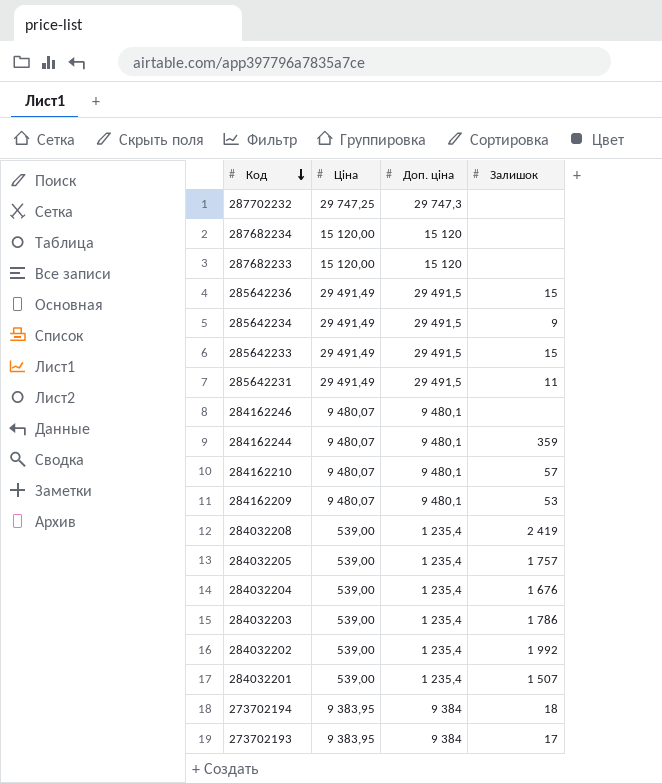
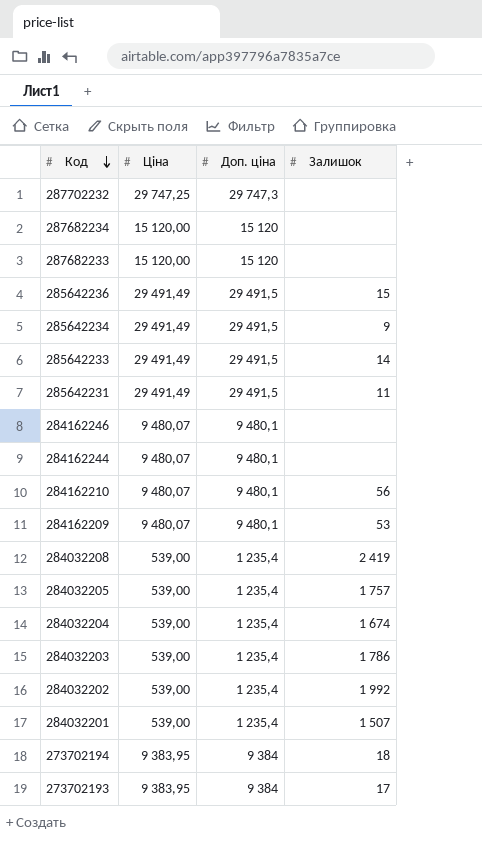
285642233 | Залишок: 15 -> 14
284162244 | Залишок: 359 -> none
284162210 | Залишок: 57 -> 56
284032204 | Залишок: 1 676 -> 1 674

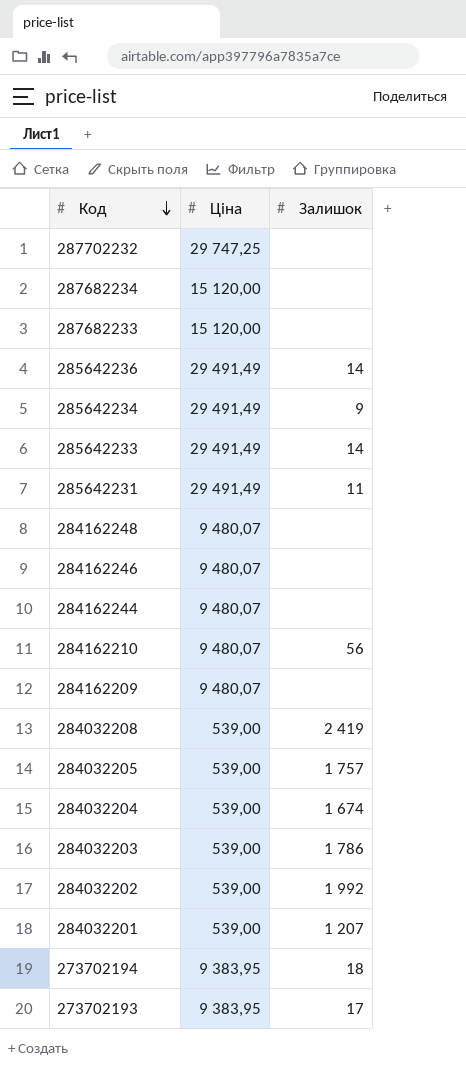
column Доп. ціна | position: 3 -> none
285642236 | Залишок: 15 -> 14
row 284162248: none -> 9 480,07 | none
284162209 | Залишок: 53 -> none
284032201 | Залишок: 1 507 -> 1 207

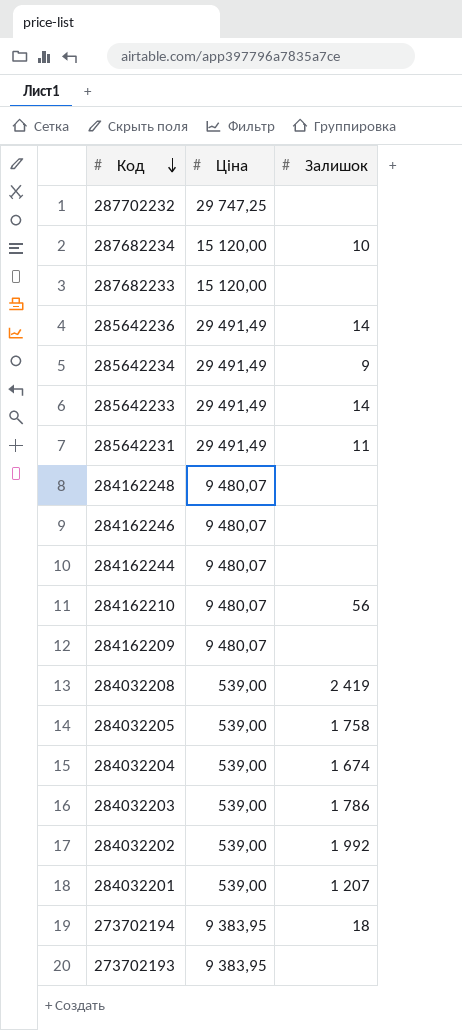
287682234 | Залишок: none -> 10
284032205 | Залишок: 1 757 -> 1 758
273702193 | Залишок: 17 -> none

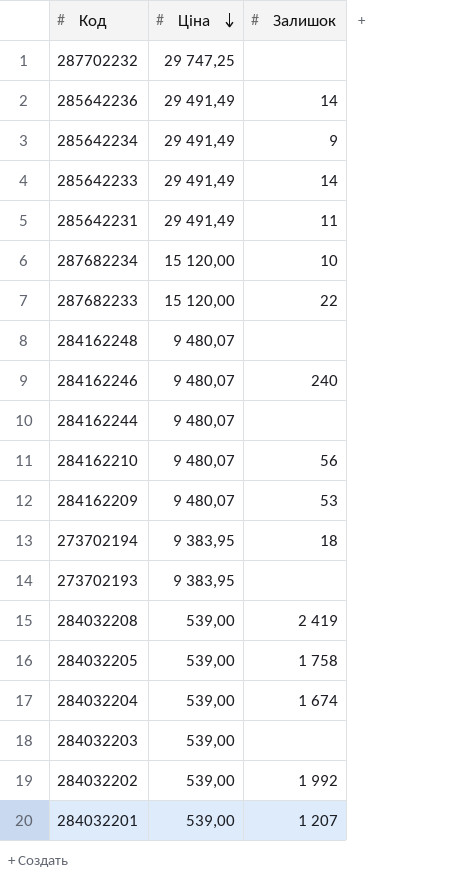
row order: Код descending -> Ціна descending
287682233 | Залишок: none -> 22
284162246 | Залишок: none -> 240
284162209 | Залишок: none -> 53
284032203 | Залишок: 1 786 -> none

